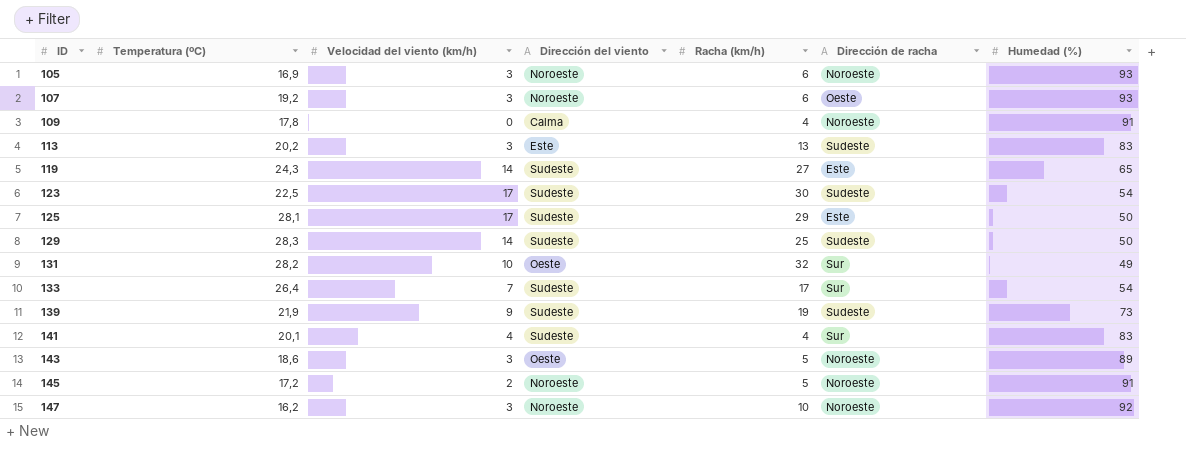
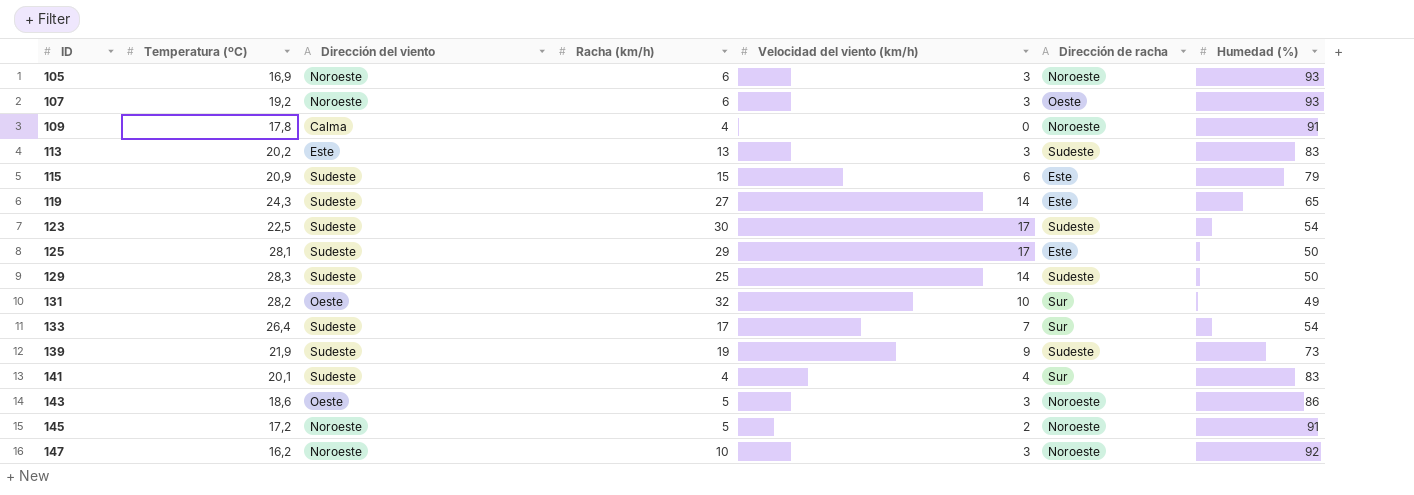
column Velocidad del viento (km/h) | position: 3 -> 5
row 115: none -> 20,9 | Sudeste | 15 | 6 | Este | 79
143 | Humedad (%): 89 -> 86

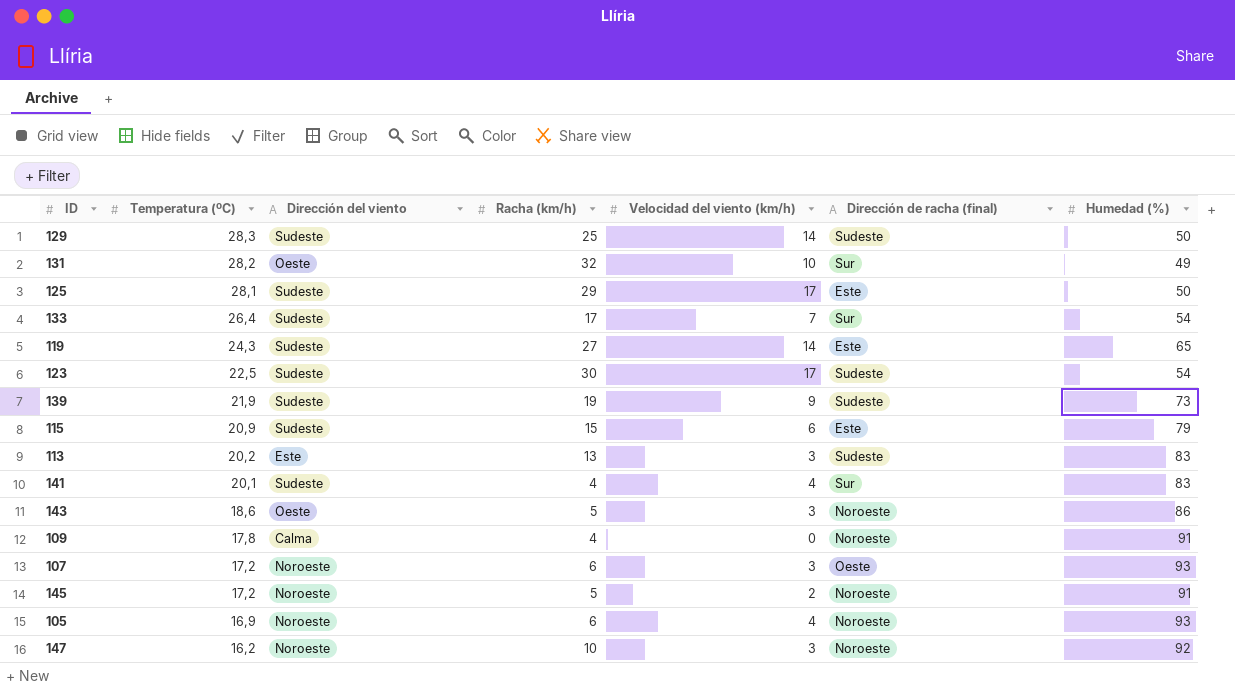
row order: ID ascending -> Temperatura (ºC) descending
column name: Dirección de racha -> Dirección de racha (final)
107 | Temperatura (ºC): 19,2 -> 17,2
105 | Velocidad del viento (km/h): 3 -> 4

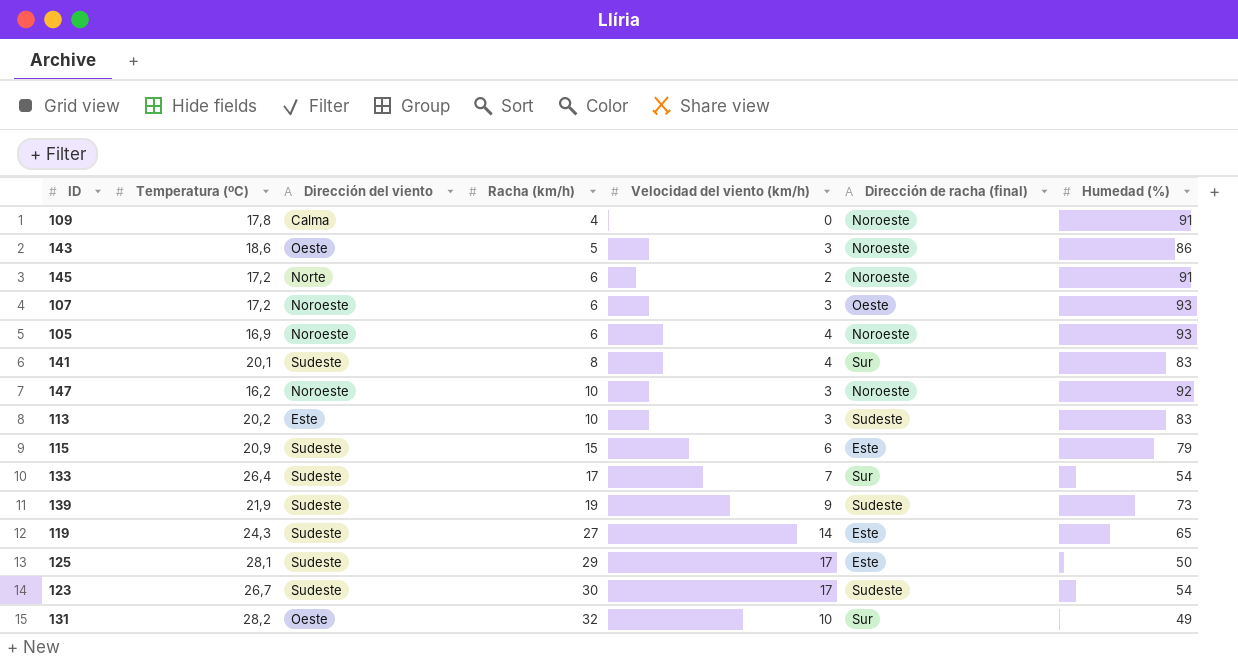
row order: Temperatura (ºC) descending -> Racha (km/h) ascending
row 129: 28,3 | Sudeste | 25 | 14 | Sudeste | 50 -> none
145 | Dirección del viento: Noroeste -> Norte
145 | Racha (km/h): 5 -> 6
141 | Racha (km/h): 4 -> 8
113 | Racha (km/h): 13 -> 10
123 | Temperatura (ºC): 22,5 -> 26,7

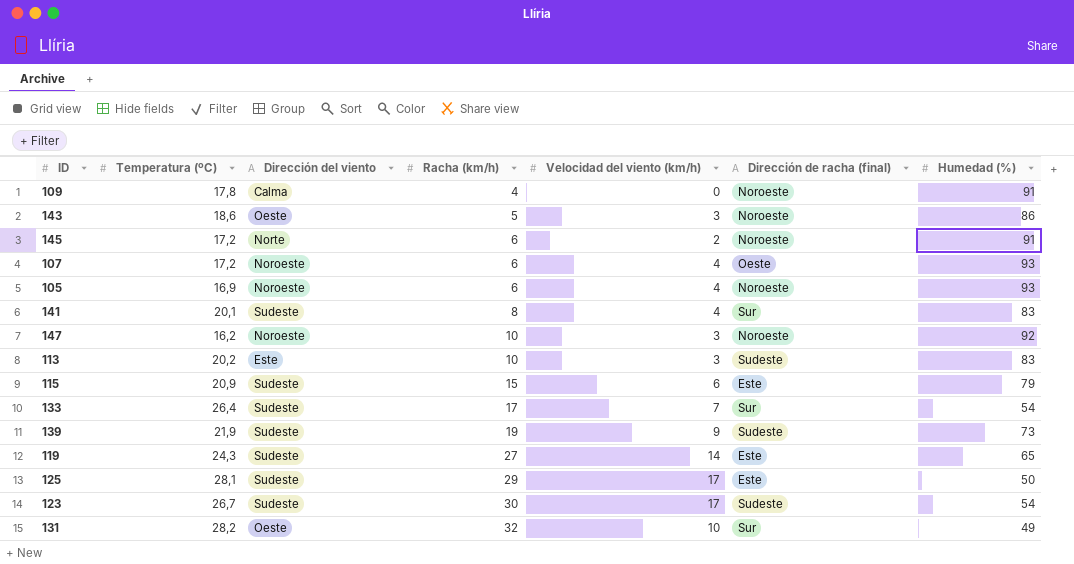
107 | Velocidad del viento (km/h): 3 -> 4

